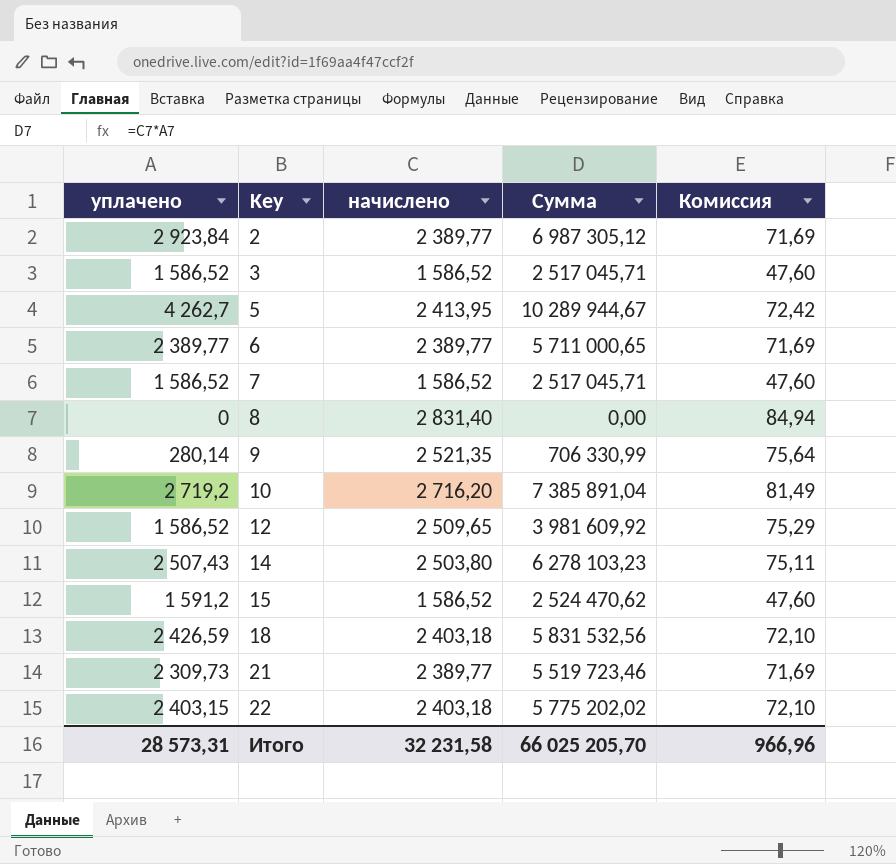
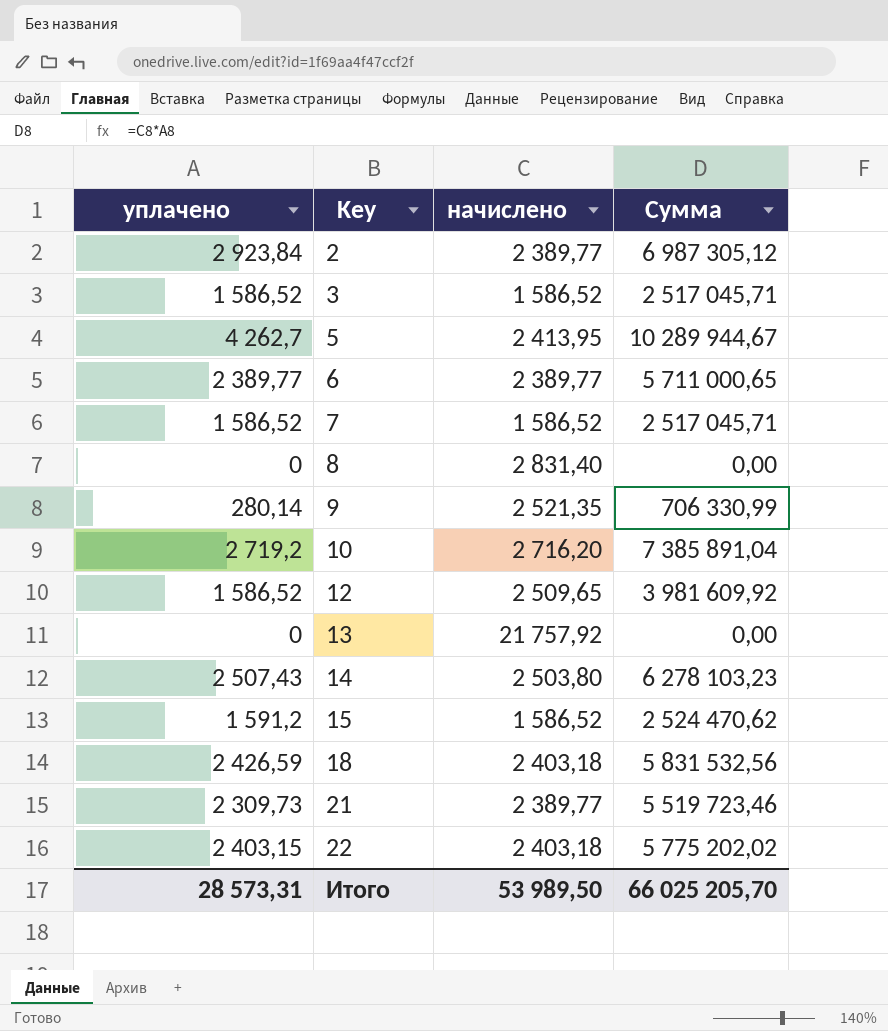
column Комиссия | formula: [начислено] * 0,03 -> none
row 13: none -> 0 | 21 757,92 | 0,00
Итого | начислено: 32 231,58 -> 53 989,50

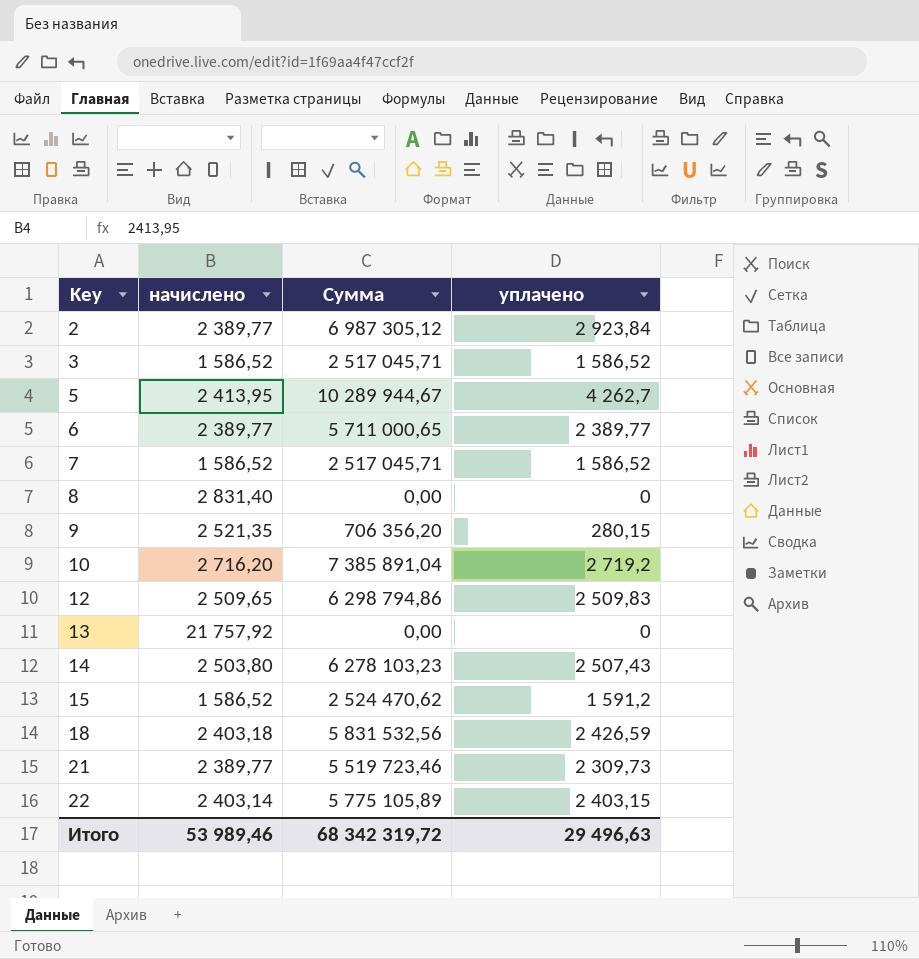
column уплачено | position: 1 -> 4
9 | Сумма: 706 330,99 -> 706 356,20
9 | уплачено: 280,14 -> 280,15
12 | Сумма: 3 981 609,92 -> 6 298 794,86
12 | уплачено: 1 586,52 -> 2 509,83
22 | начислено: 2 403,18 -> 2 403,14
22 | Сумма: 5 775 202,02 -> 5 775 105,89
Итого | начислено: 53 989,50 -> 53 989,46
Итого | Сумма: 66 025 205,70 -> 68 342 319,72
Итого | уплачено: 28 573,31 -> 29 496,63

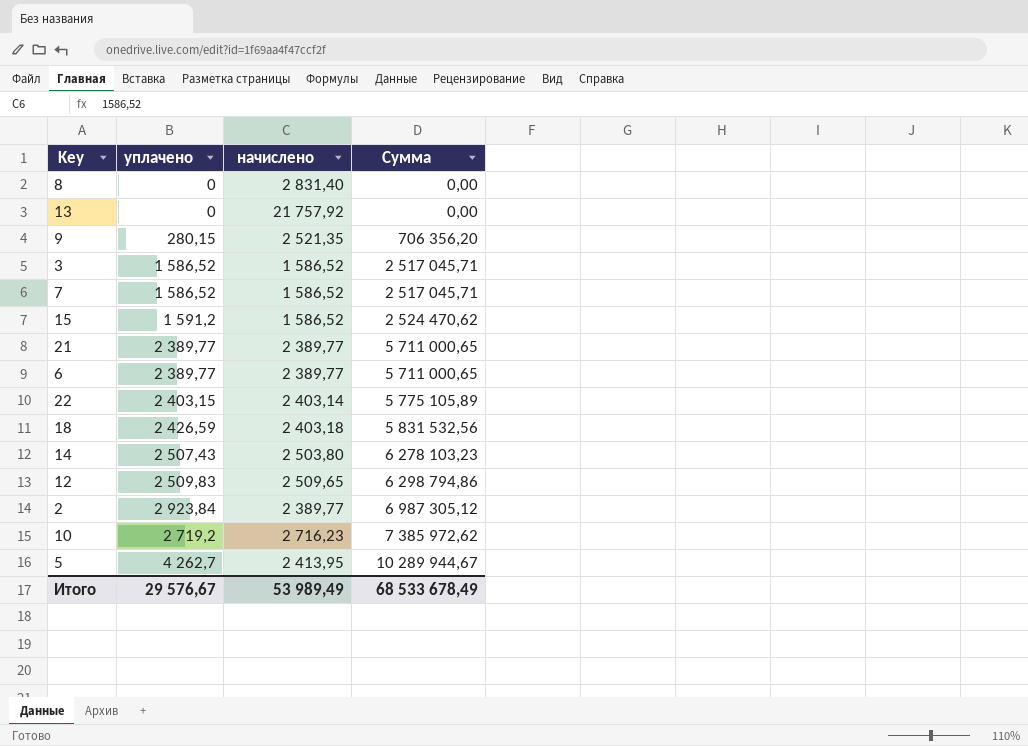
row order: Key ascending -> Сумма ascending
column уплачено | position: 4 -> 2
21 | уплачено: 2 309,73 -> 2 389,77
21 | Сумма: 5 519 723,46 -> 5 711 000,65
10 | начислено: 2 716,20 -> 2 716,23
10 | Сумма: 7 385 891,04 -> 7 385 972,62
Итого | уплачено: 29 496,63 -> 29 576,67
Итого | начислено: 53 989,46 -> 53 989,49
Итого | Сумма: 68 342 319,72 -> 68 533 678,49

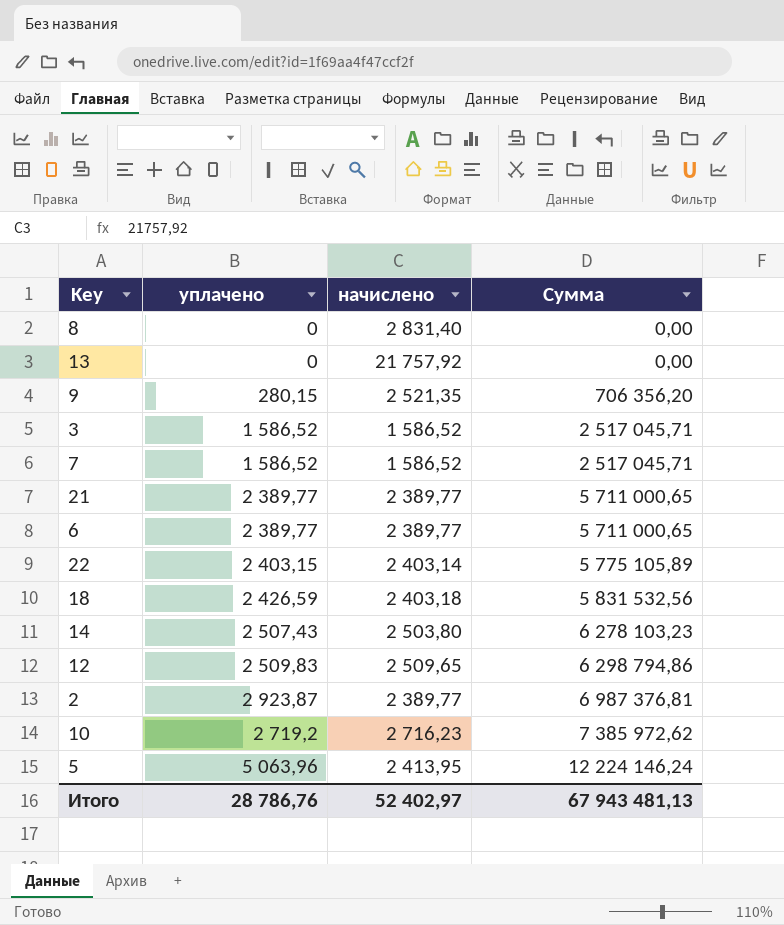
row 15: 1 591,2 | 1 586,52 | 2 524 470,62 -> none
2 | уплачено: 2 923,84 -> 2 923,87
2 | Сумма: 6 987 305,12 -> 6 987 376,81
5 | уплачено: 4 262,7 -> 5 063,96
5 | Сумма: 10 289 944,67 -> 12 224 146,24
Итого | уплачено: 29 576,67 -> 28 786,76
Итого | начислено: 53 989,49 -> 52 402,97
Итого | Сумма: 68 533 678,49 -> 67 943 481,13

